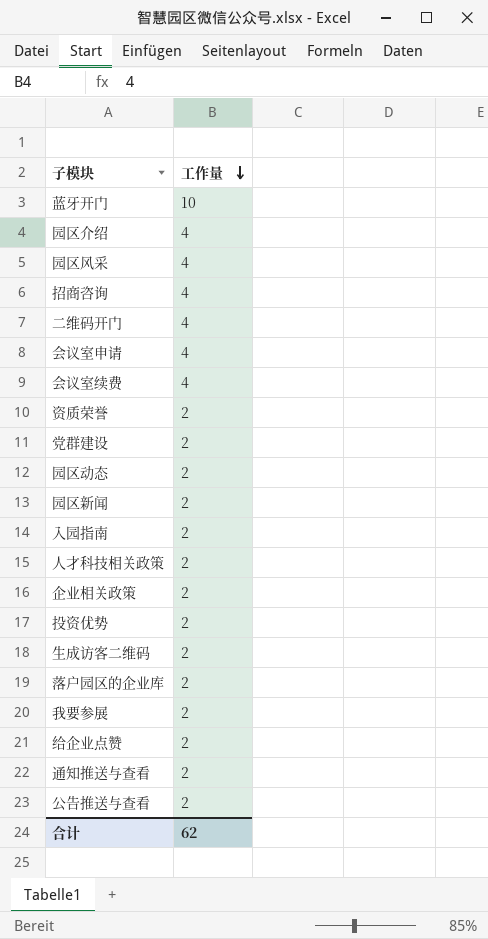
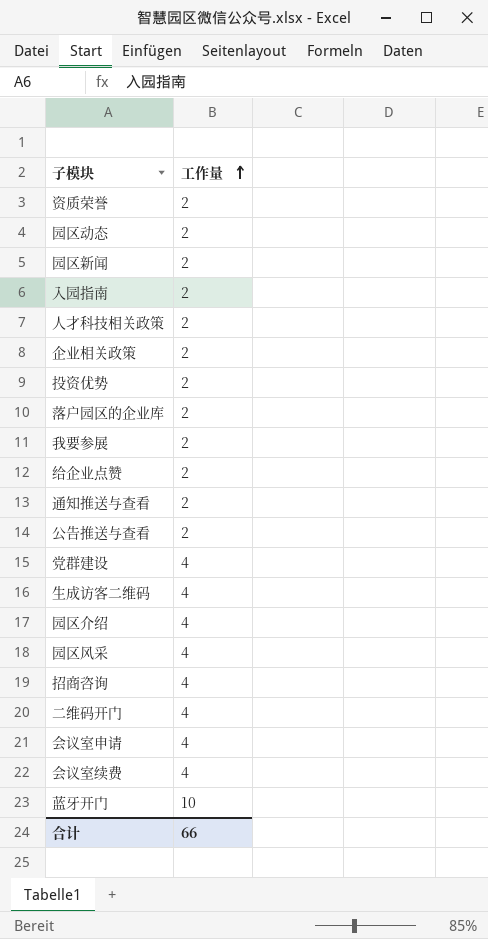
row order: 工作量 descending -> 工作量 ascending
党群建设 | 工作量: 2 -> 4
生成访客二维码 | 工作量: 2 -> 4
合计 | 工作量: 62 -> 66

